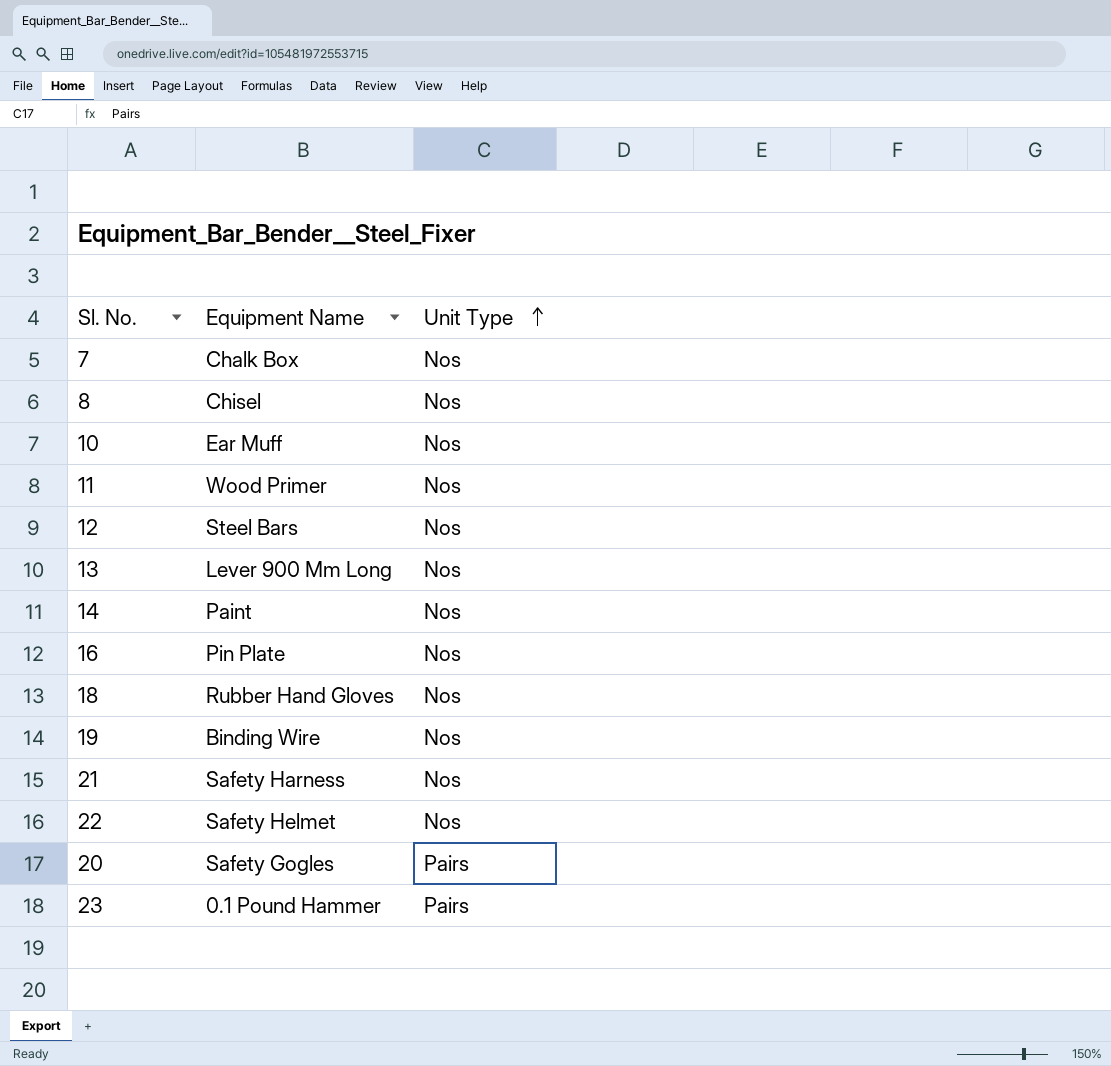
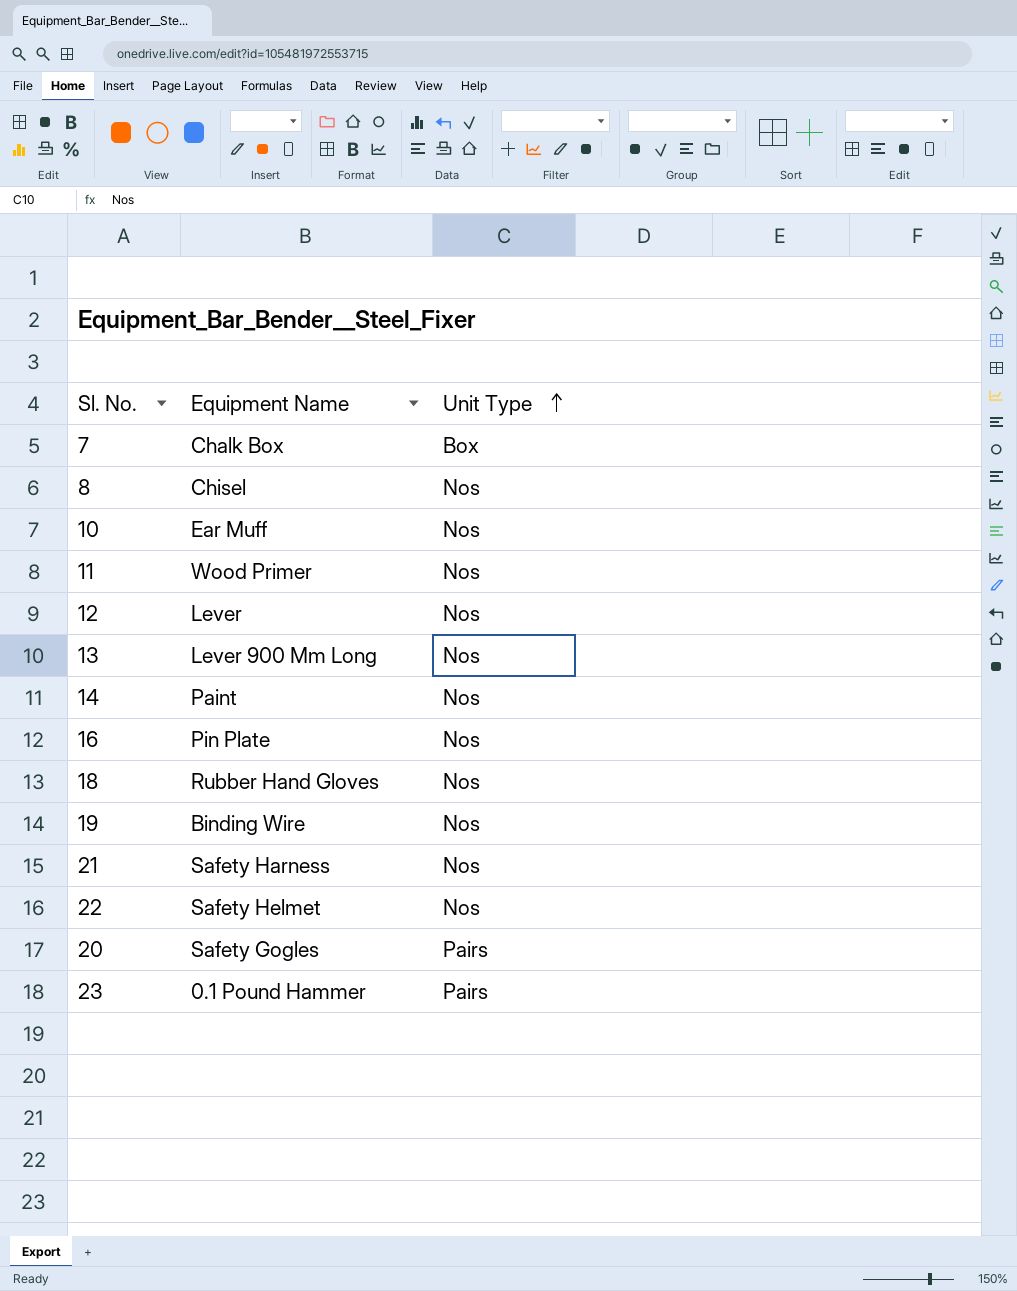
7 | Unit Type: Nos -> Box
12 | Equipment Name: Steel Bars -> Lever

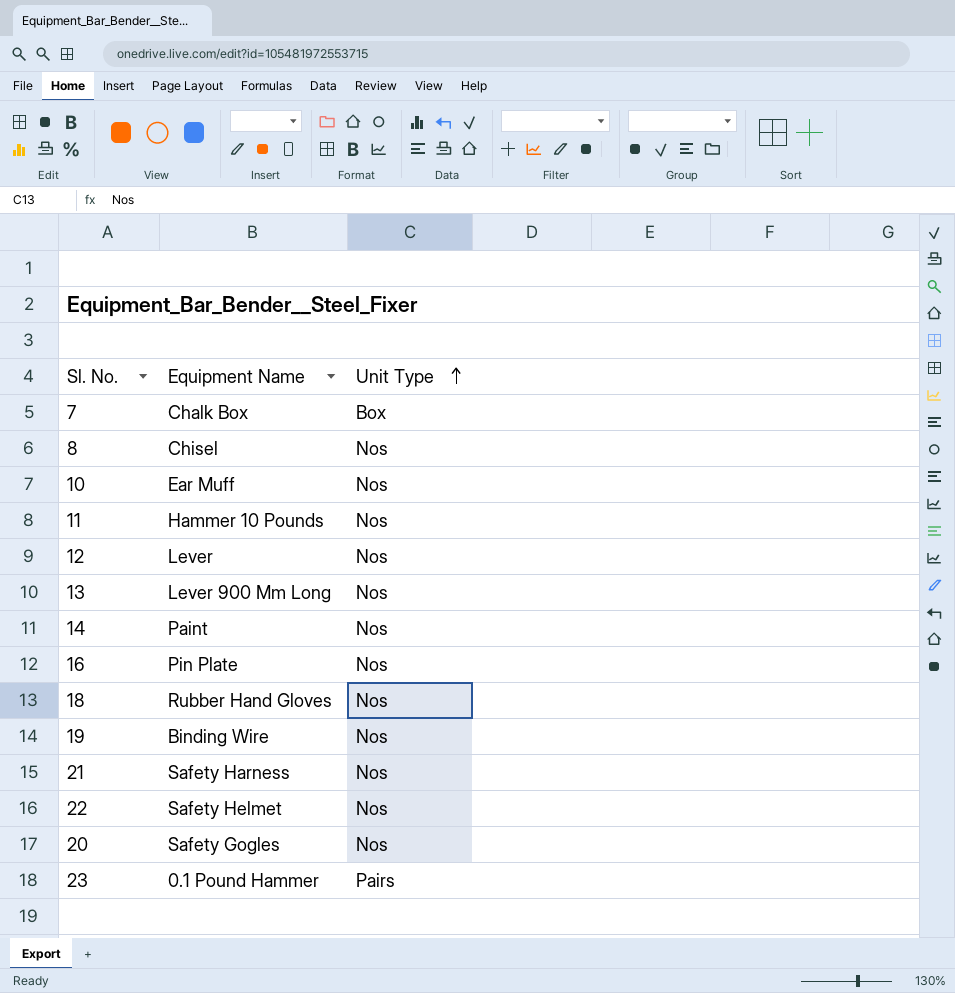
11 | Equipment Name: Wood Primer -> Hammer 10 Pounds
20 | Unit Type: Pairs -> Nos

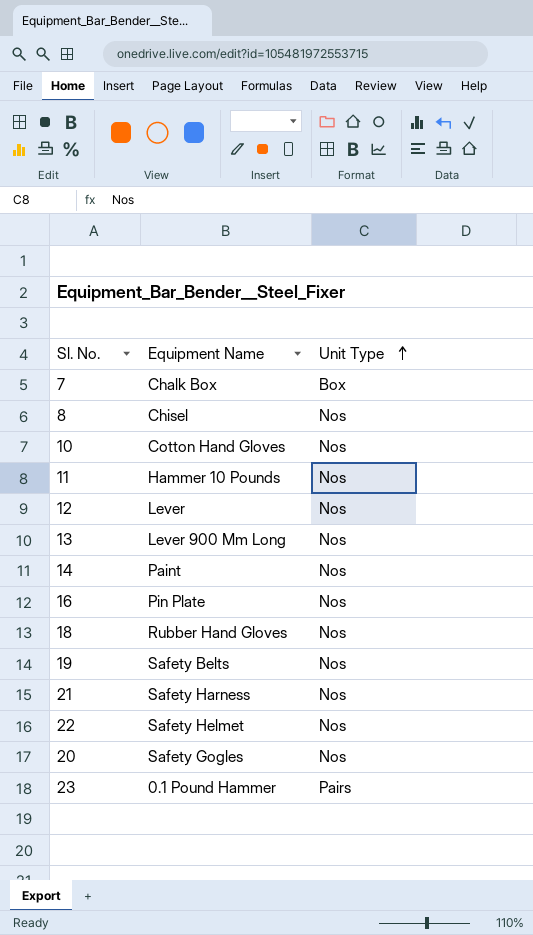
10 | Equipment Name: Ear Muff -> Cotton Hand Gloves
19 | Equipment Name: Binding Wire -> Safety Belts

